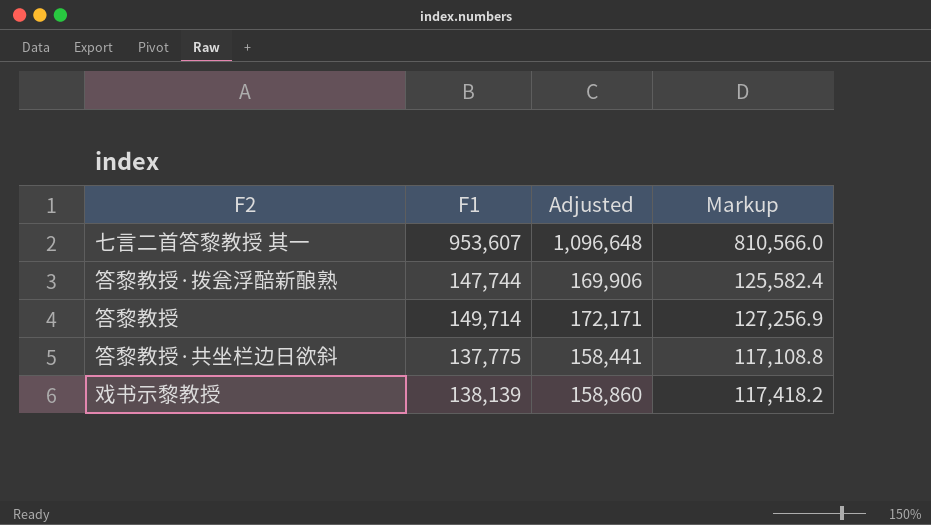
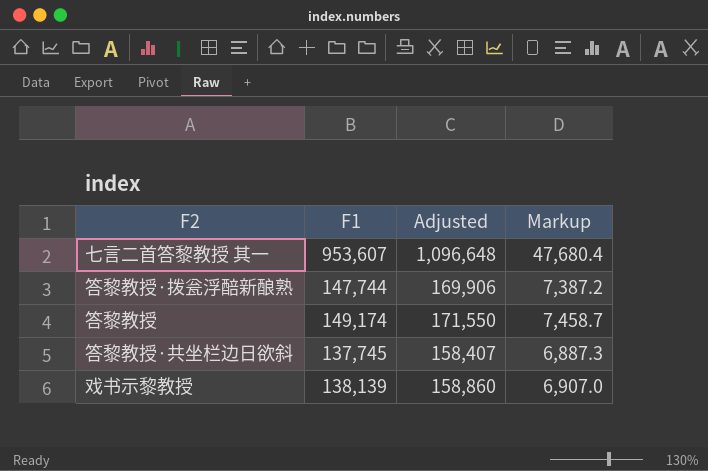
column Markup | formula: [F1] * 0.85 -> [F1] * 0.05
答黎教授 | F1: 149,714 -> 149,174
答黎教授 | Adjusted: 172,171 -> 171,550
答黎教授·共坐栏边日欲斜 | F1: 137,775 -> 137,745
答黎教授·共坐栏边日欲斜 | Adjusted: 158,441 -> 158,407

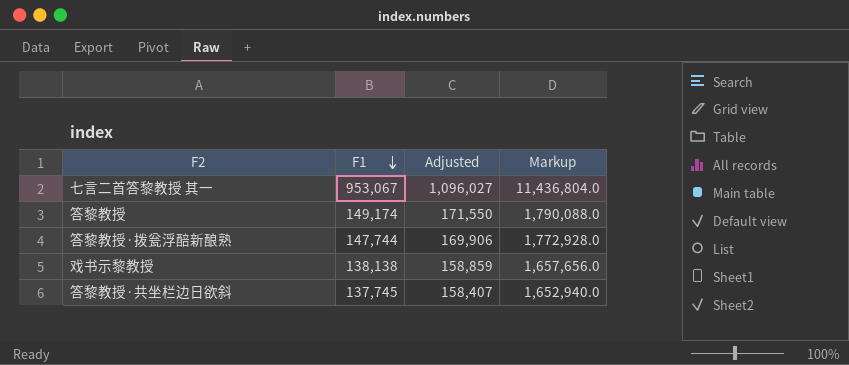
row order: none -> F1 descending
column Markup | formula: [F1] * 0.05 -> [F1] * 12
七言二首答黎教授 其一 | F1: 953,607 -> 953,067
七言二首答黎教授 其一 | Adjusted: 1,096,648 -> 1,096,027
戏书示黎教授 | F1: 138,139 -> 138,138
戏书示黎教授 | Adjusted: 158,860 -> 158,859

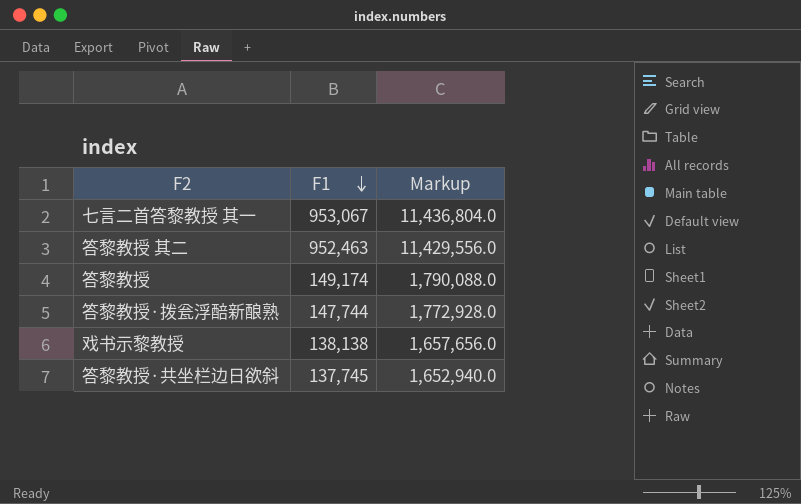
column Adjusted | formula: [F1] * 1.15 -> none
row 答黎教授 其二: none -> 952,463 | 11,429,556.0

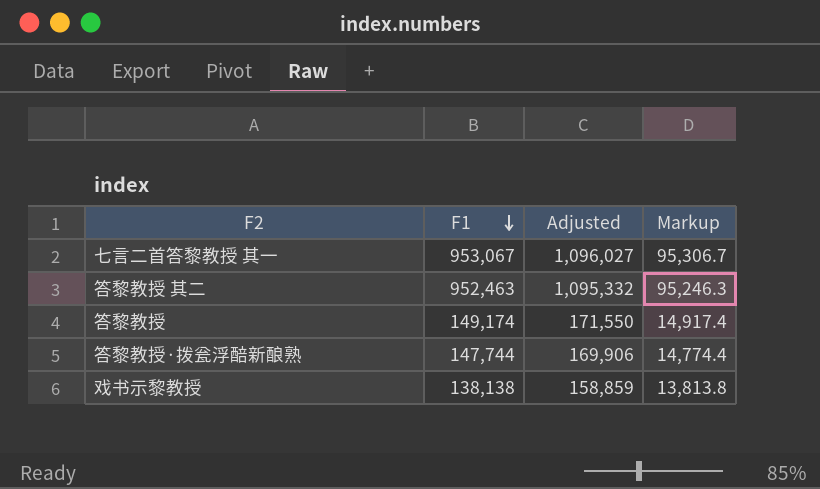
column Adjusted | formula: none -> [F1] * 1.15
column Markup | formula: [F1] * 12 -> [F1] * 0.1
row 答黎教授·共坐栏边日欲斜: 137,745 | 1,652,940.0 -> none

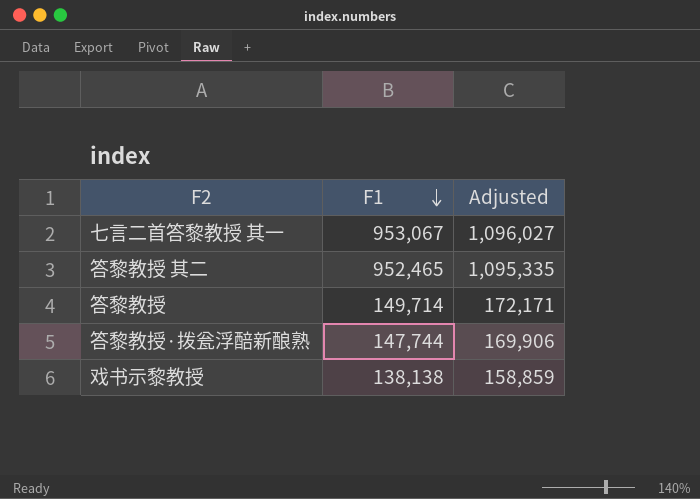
column Markup | formula: [F1] * 0.1 -> none
答黎教授 其二 | F1: 952,463 -> 952,465
答黎教授 其二 | Adjusted: 1,095,332 -> 1,095,335
答黎教授 | F1: 149,174 -> 149,714
答黎教授 | Adjusted: 171,550 -> 172,171

